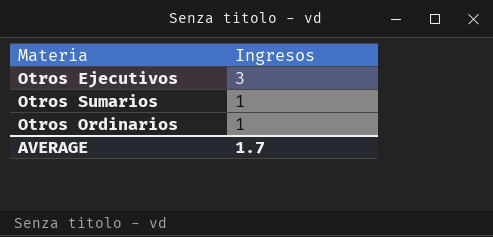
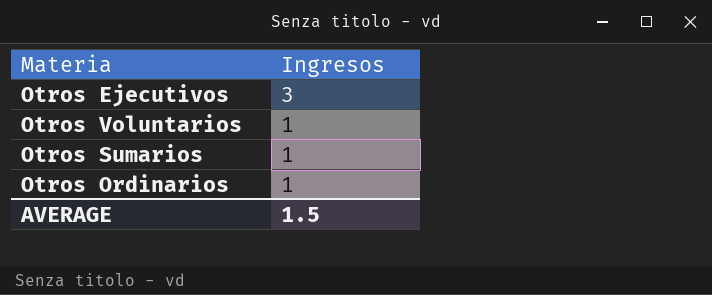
row Otros Voluntarios: none -> 1
AVERAGE | Ingresos: 1.7 -> 1.5

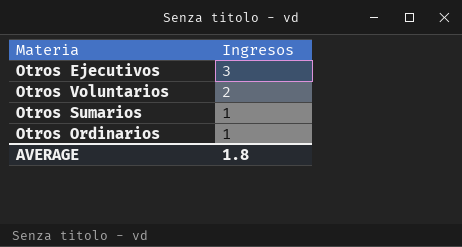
Otros Voluntarios | Ingresos: 1 -> 2
AVERAGE | Ingresos: 1.5 -> 1.8

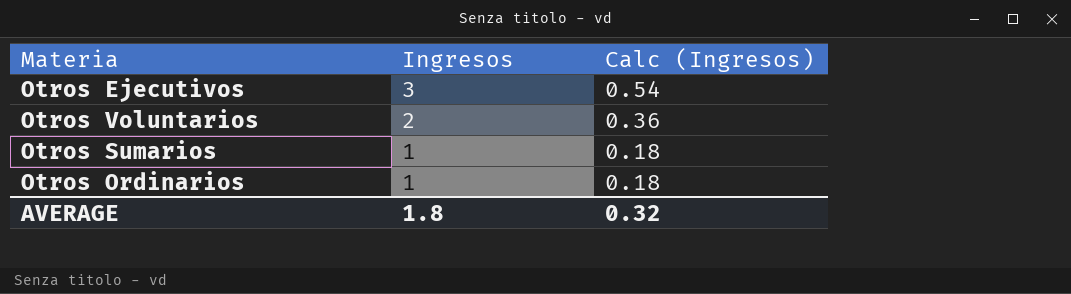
column Calc (Ingresos) | formula: none -> [Ingresos] * 0.18

